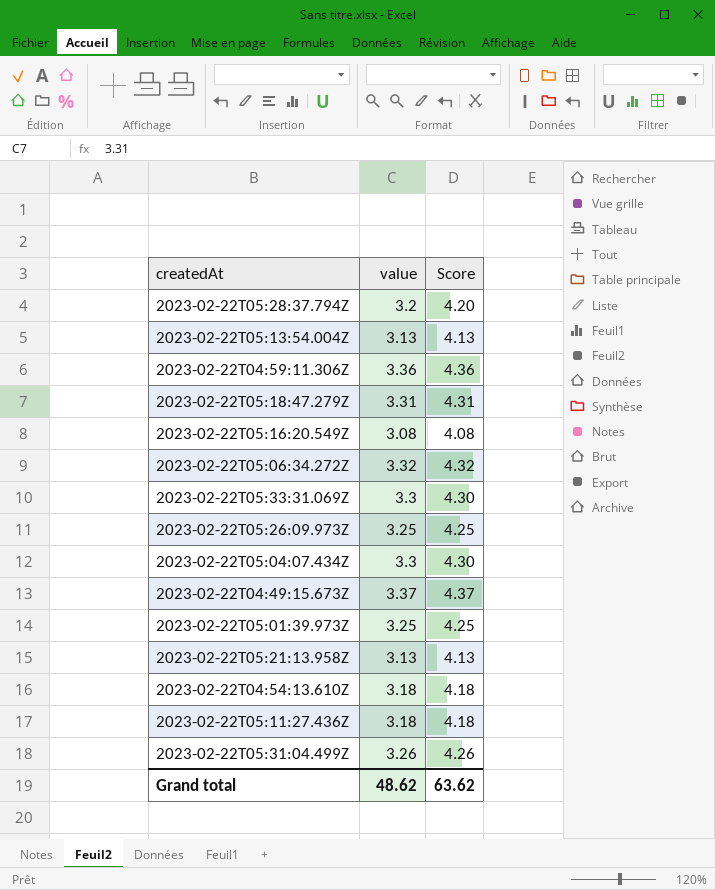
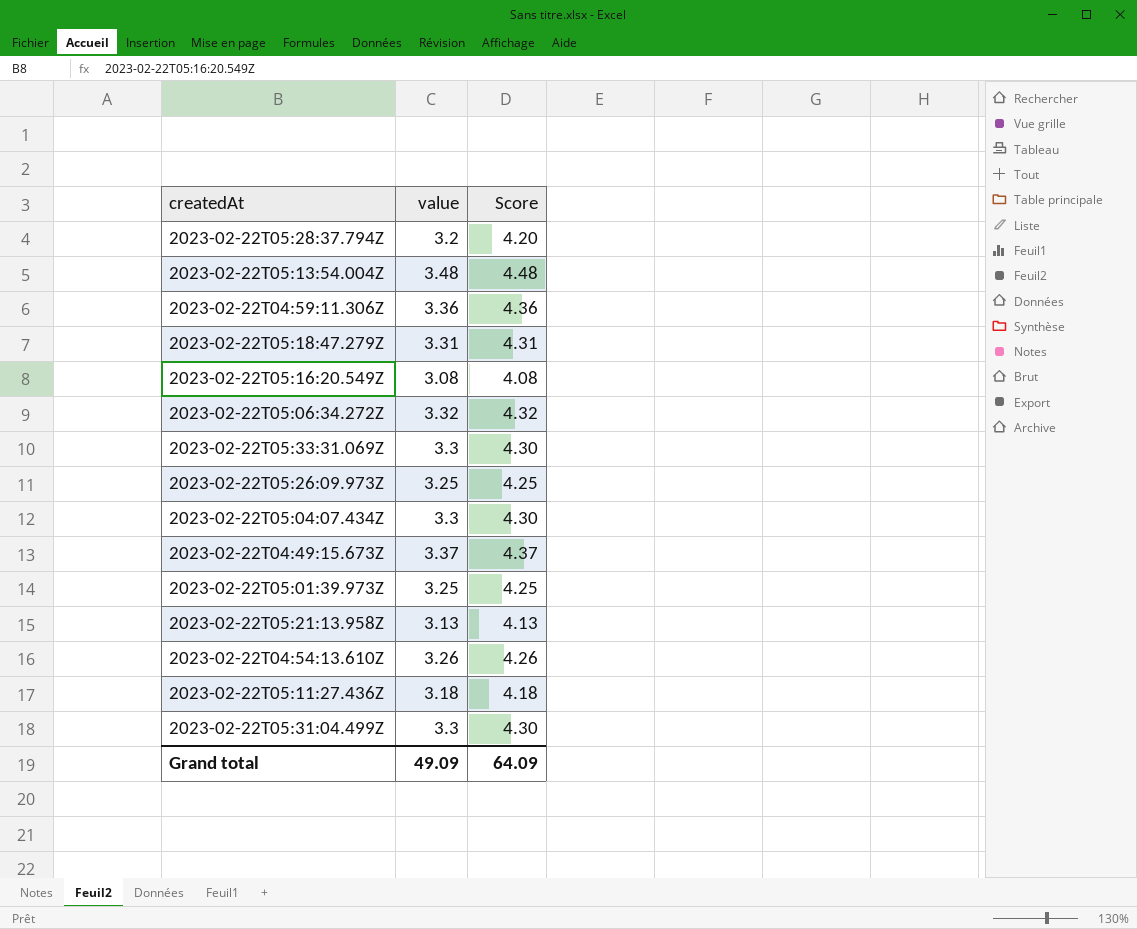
2023-02-22T05:13:54.004Z | value: 3.13 -> 3.48
2023-02-22T05:13:54.004Z | Score: 4.13 -> 4.48
2023-02-22T04:54:13.610Z | value: 3.18 -> 3.26
2023-02-22T04:54:13.610Z | Score: 4.18 -> 4.26
2023-02-22T05:31:04.499Z | value: 3.26 -> 3.3
2023-02-22T05:31:04.499Z | Score: 4.26 -> 4.30
Grand total | value: 48.62 -> 49.09
Grand total | Score: 63.62 -> 64.09

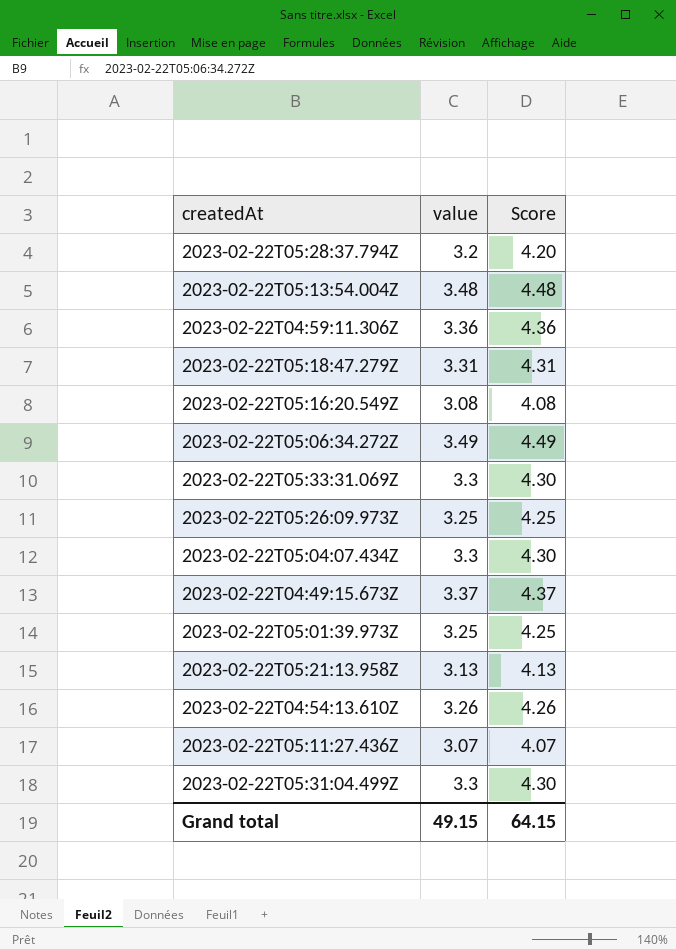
2023-02-22T05:06:34.272Z | value: 3.32 -> 3.49
2023-02-22T05:06:34.272Z | Score: 4.32 -> 4.49
2023-02-22T05:11:27.436Z | value: 3.18 -> 3.07
2023-02-22T05:11:27.436Z | Score: 4.18 -> 4.07
Grand total | value: 49.09 -> 49.15
Grand total | Score: 64.09 -> 64.15

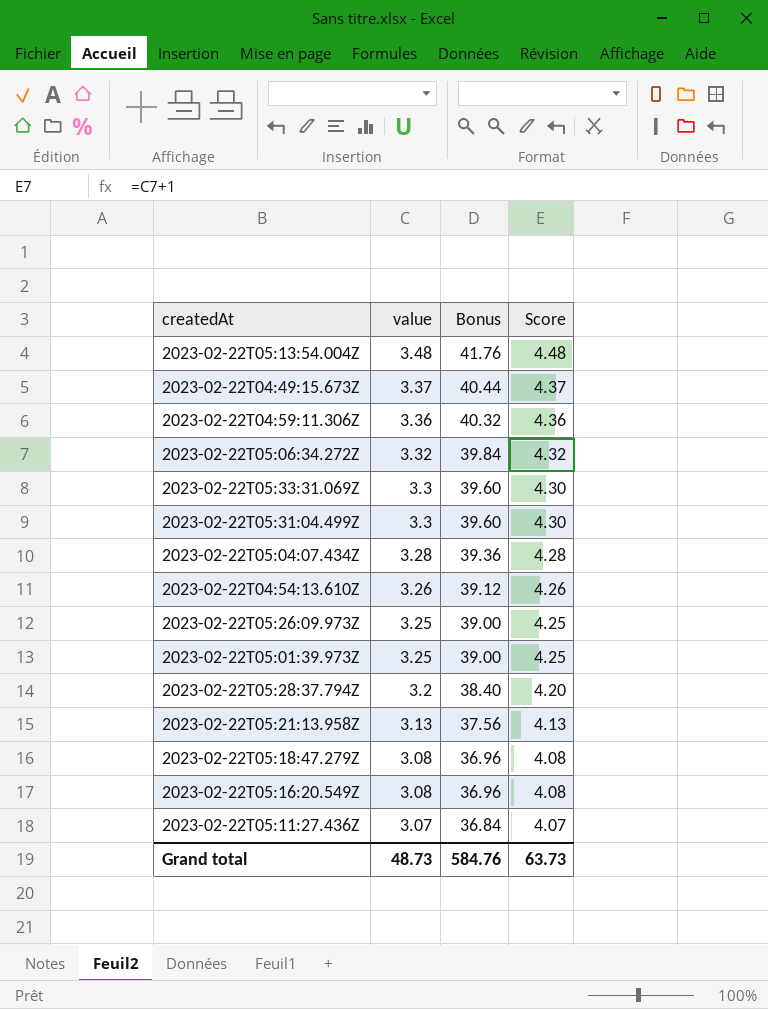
row order: none -> value descending
column Bonus | formula: none -> [value] * 12
2023-02-22T05:06:34.272Z | value: 3.49 -> 3.32
2023-02-22T05:06:34.272Z | Score: 4.49 -> 4.32
2023-02-22T05:04:07.434Z | value: 3.3 -> 3.28
2023-02-22T05:04:07.434Z | Score: 4.30 -> 4.28
2023-02-22T05:18:47.279Z | value: 3.31 -> 3.08
2023-02-22T05:18:47.279Z | Score: 4.31 -> 4.08
Grand total | value: 49.15 -> 48.73
Grand total | Score: 64.15 -> 63.73

